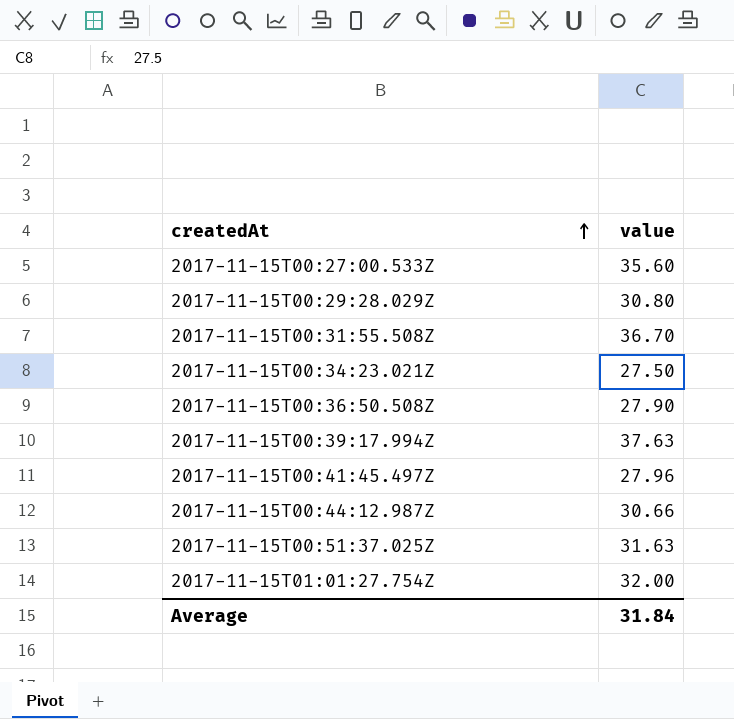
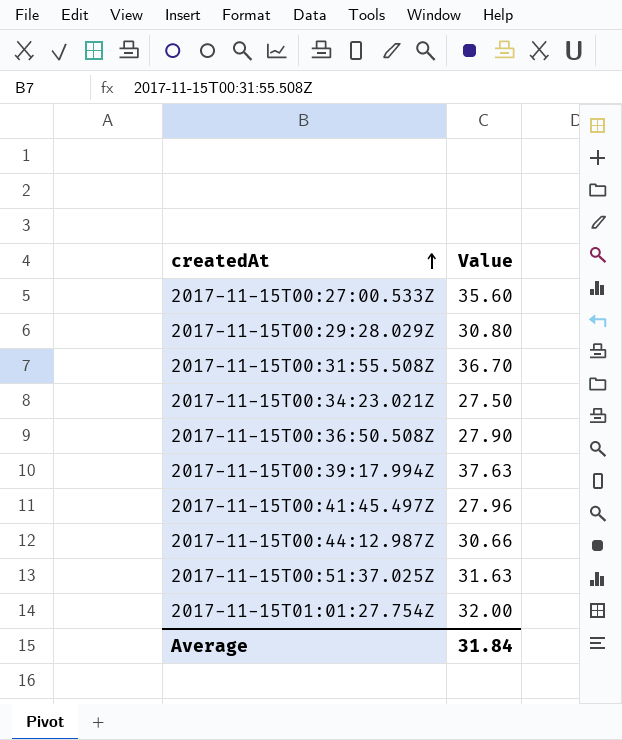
column name: value -> Value

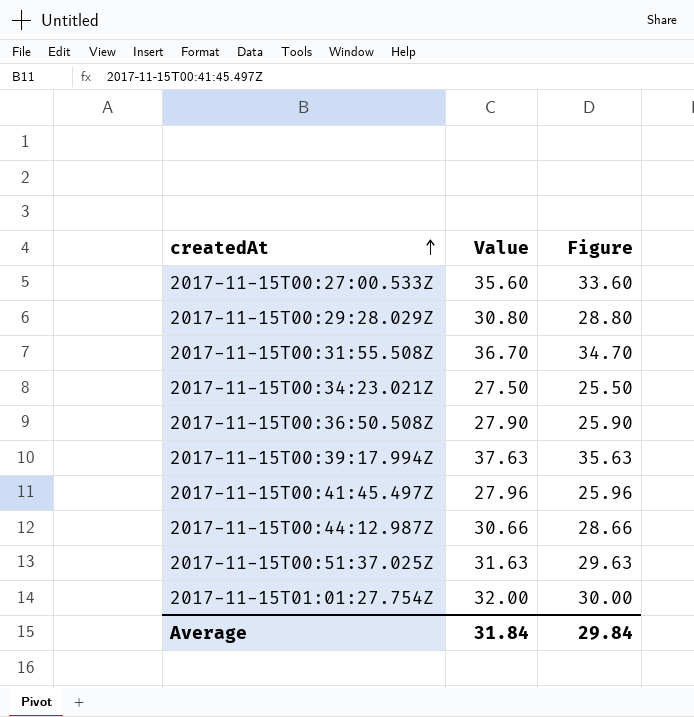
column Figure | formula: none -> [Value] - 2

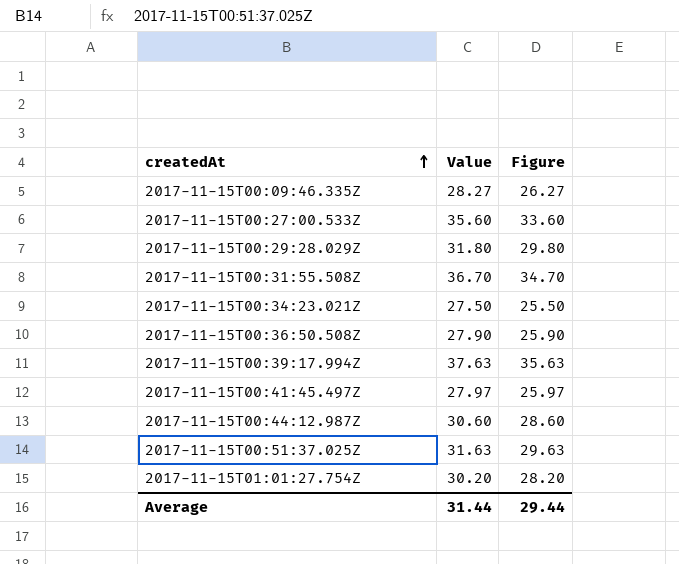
row 2017-11-15T00:09:46.335Z: none -> 28.27 | 26.27
2017-11-15T00:29:28.029Z | Value: 30.80 -> 31.80
2017-11-15T00:29:28.029Z | Figure: 28.80 -> 29.80
2017-11-15T00:41:45.497Z | Value: 27.96 -> 27.97
2017-11-15T00:41:45.497Z | Figure: 25.96 -> 25.97
2017-11-15T00:44:12.987Z | Value: 30.66 -> 30.60
2017-11-15T00:44:12.987Z | Figure: 28.66 -> 28.60
2017-11-15T01:01:27.754Z | Value: 32.00 -> 30.20
2017-11-15T01:01:27.754Z | Figure: 30.00 -> 28.20
Average | Value: 31.84 -> 31.44
Average | Figure: 29.84 -> 29.44

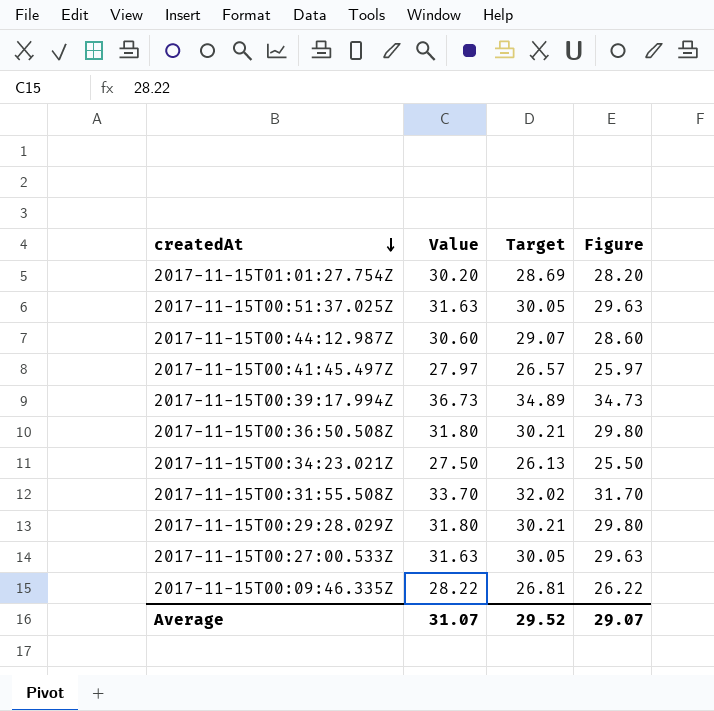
row order: createdAt ascending -> createdAt descending
column Target | formula: none -> [Value] * 0.95
2017-11-15T00:39:17.994Z | Value: 37.63 -> 36.73
2017-11-15T00:39:17.994Z | Figure: 35.63 -> 34.73
2017-11-15T00:36:50.508Z | Value: 27.90 -> 31.80
2017-11-15T00:36:50.508Z | Figure: 25.90 -> 29.80
2017-11-15T00:31:55.508Z | Value: 36.70 -> 33.70
2017-11-15T00:31:55.508Z | Figure: 34.70 -> 31.70
2017-11-15T00:27:00.533Z | Value: 35.60 -> 31.63
2017-11-15T00:27:00.533Z | Figure: 33.60 -> 29.63
2017-11-15T00:09:46.335Z | Value: 28.27 -> 28.22
2017-11-15T00:09:46.335Z | Figure: 26.27 -> 26.22
Average | Value: 31.44 -> 31.07
Average | Figure: 29.44 -> 29.07

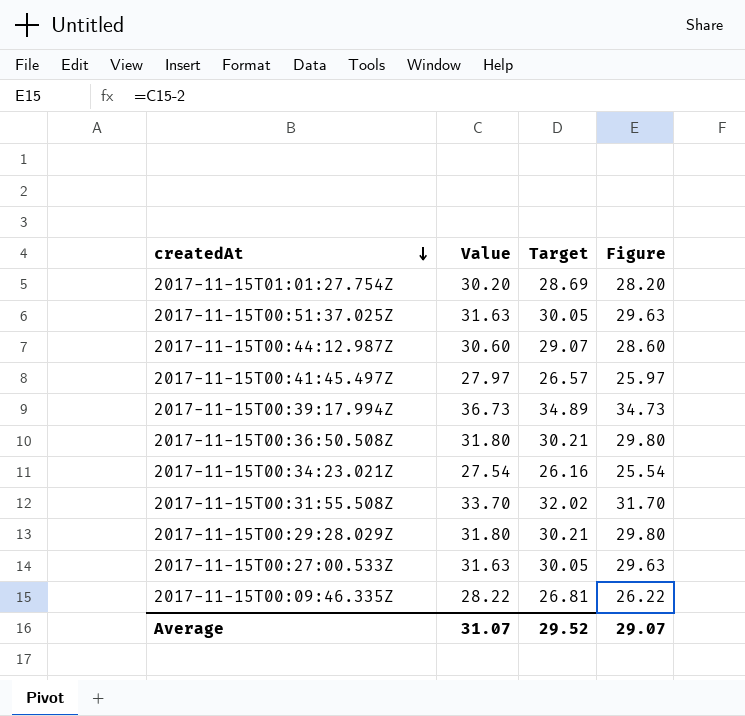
2017-11-15T00:34:23.021Z | Value: 27.50 -> 27.54
2017-11-15T00:34:23.021Z | Target: 26.13 -> 26.16
2017-11-15T00:34:23.021Z | Figure: 25.50 -> 25.54

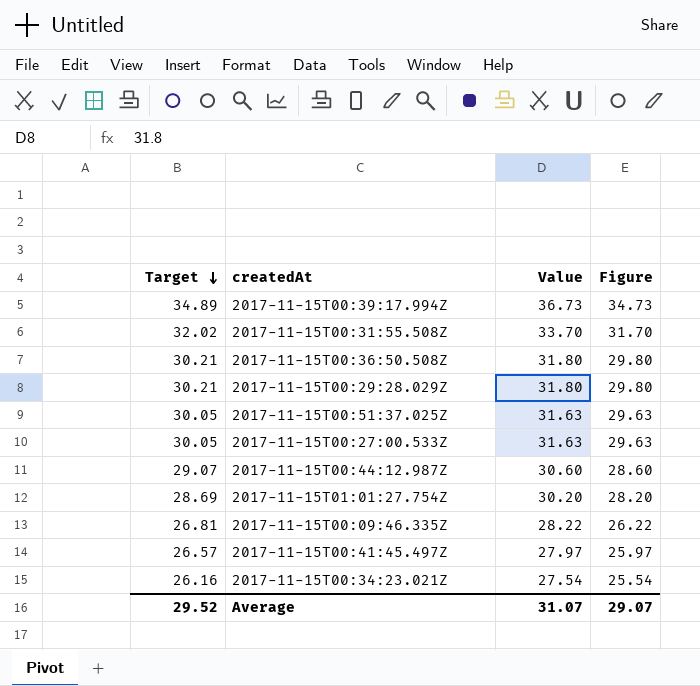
row order: createdAt descending -> Target descending
column Target | position: 3 -> 1

